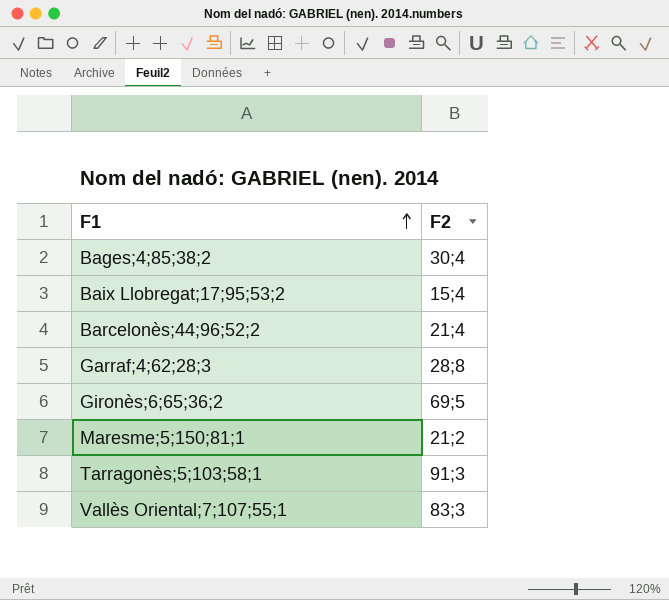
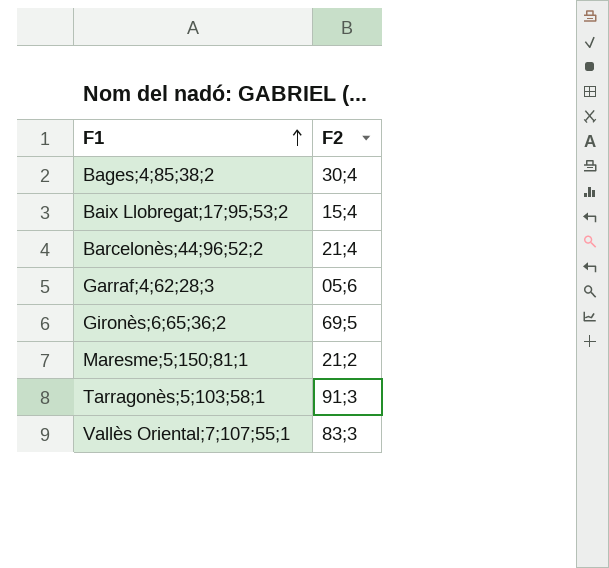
Garraf;4;62;28;3 | F2: 28;8 -> 05;6

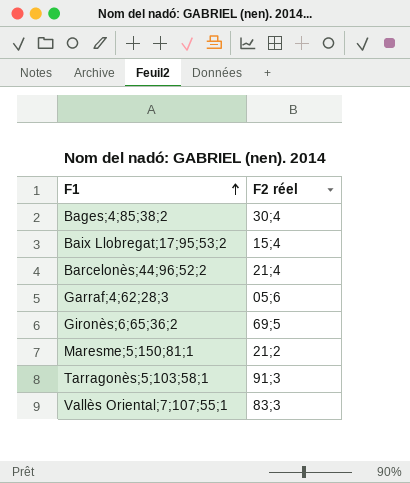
column name: F2 -> F2 réel

